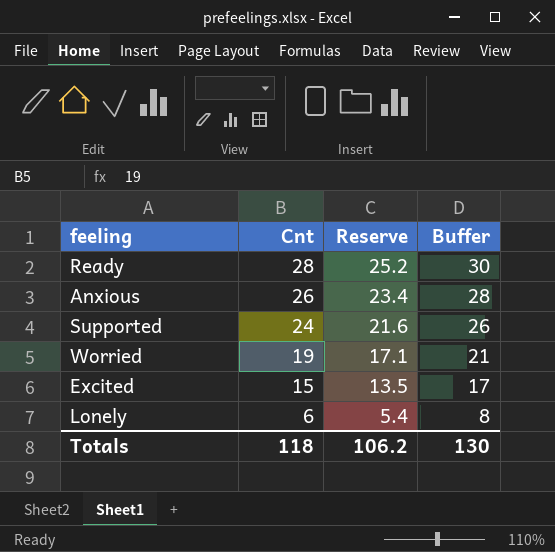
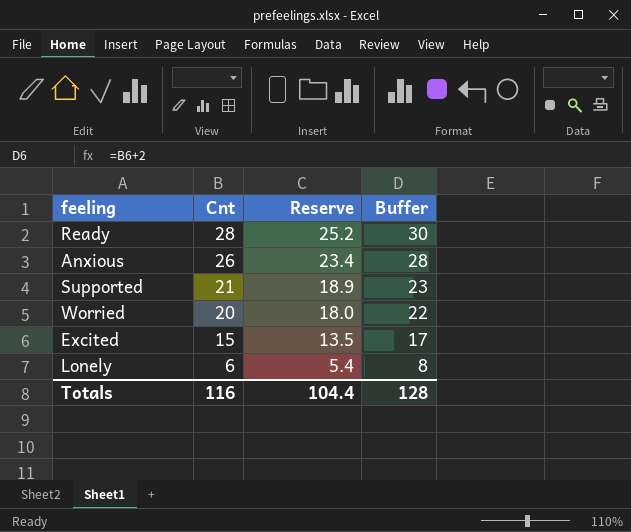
Supported | Cnt: 24 -> 21
Supported | Reserve: 21.6 -> 18.9
Supported | Buffer: 26 -> 23
Worried | Cnt: 19 -> 20
Worried | Reserve: 17.1 -> 18.0
Worried | Buffer: 21 -> 22
Totals | Cnt: 118 -> 116
Totals | Reserve: 106.2 -> 104.4
Totals | Buffer: 130 -> 128

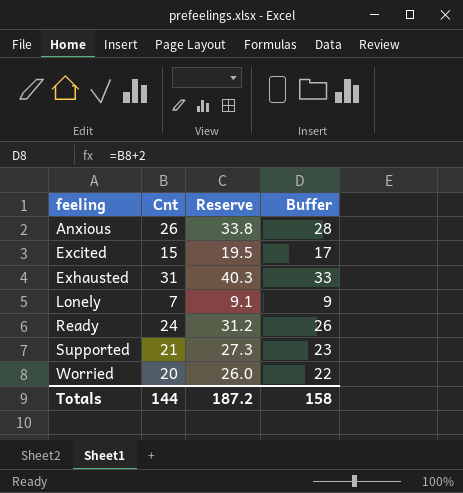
row order: Cnt descending -> feeling ascending
column Reserve | formula: [Cnt] * 0.9 -> [Cnt] * 1.3
row Exhausted: none -> 31 | 40.3 | 33
Lonely | Cnt: 6 -> 7
Lonely | Buffer: 8 -> 9
Ready | Cnt: 28 -> 24
Ready | Buffer: 30 -> 26
Totals | Cnt: 116 -> 144
Totals | Reserve: 104.4 -> 187.2
Totals | Buffer: 128 -> 158

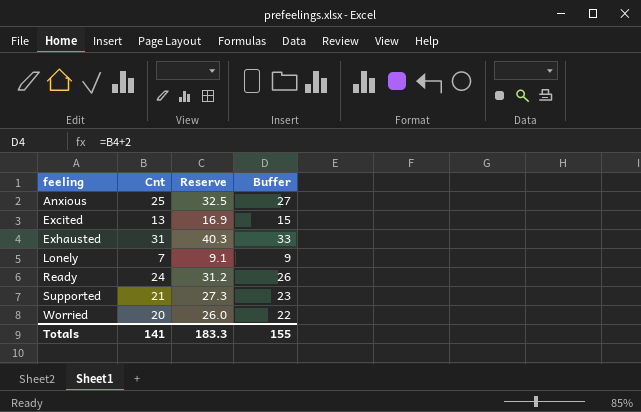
Anxious | Cnt: 26 -> 25
Anxious | Reserve: 33.8 -> 32.5
Anxious | Buffer: 28 -> 27
Excited | Cnt: 15 -> 13
Excited | Reserve: 19.5 -> 16.9
Excited | Buffer: 17 -> 15
Totals | Cnt: 144 -> 141
Totals | Reserve: 187.2 -> 183.3
Totals | Buffer: 158 -> 155

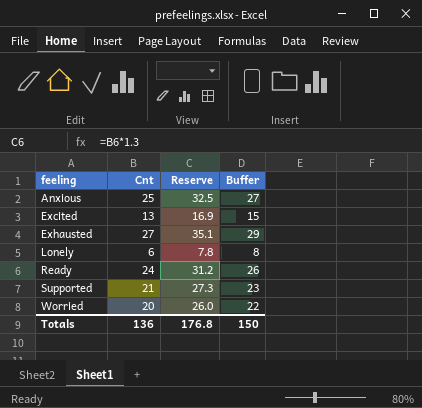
Exhausted | Cnt: 31 -> 27
Exhausted | Reserve: 40.3 -> 35.1
Exhausted | Buffer: 33 -> 29
Lonely | Cnt: 7 -> 6
Lonely | Reserve: 9.1 -> 7.8
Lonely | Buffer: 9 -> 8
Totals | Cnt: 141 -> 136
Totals | Reserve: 183.3 -> 176.8
Totals | Buffer: 155 -> 150

